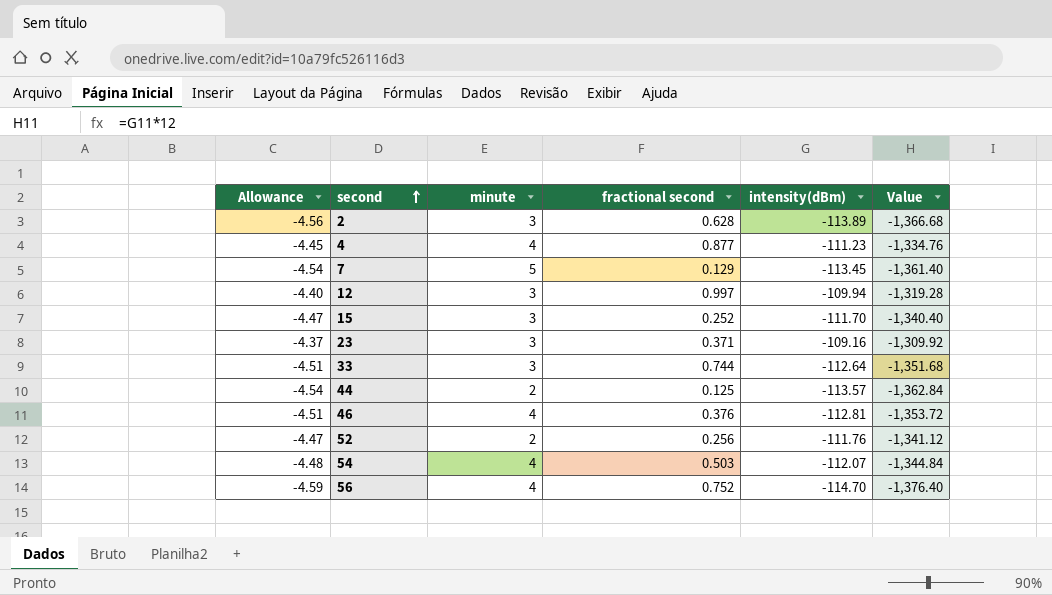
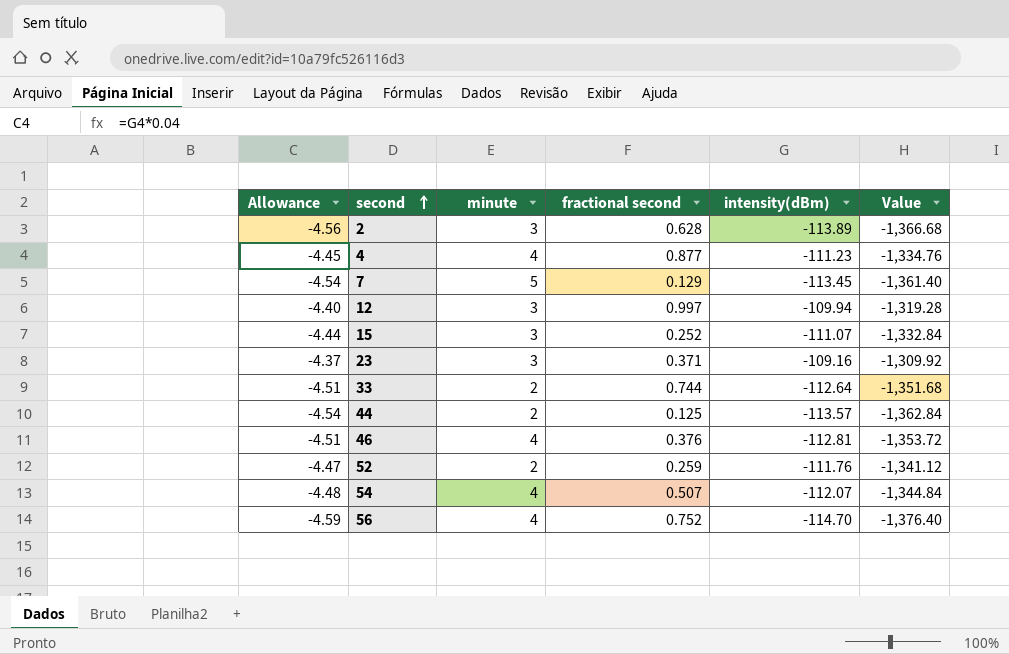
15 | Allowance: -4.47 -> -4.44
15 | intensity(dBm): -111.70 -> -111.07
15 | Value: -1,340.40 -> -1,332.84
33 | minute: 3 -> 2
52 | fractional second: 0.256 -> 0.259
54 | fractional second: 0.503 -> 0.507

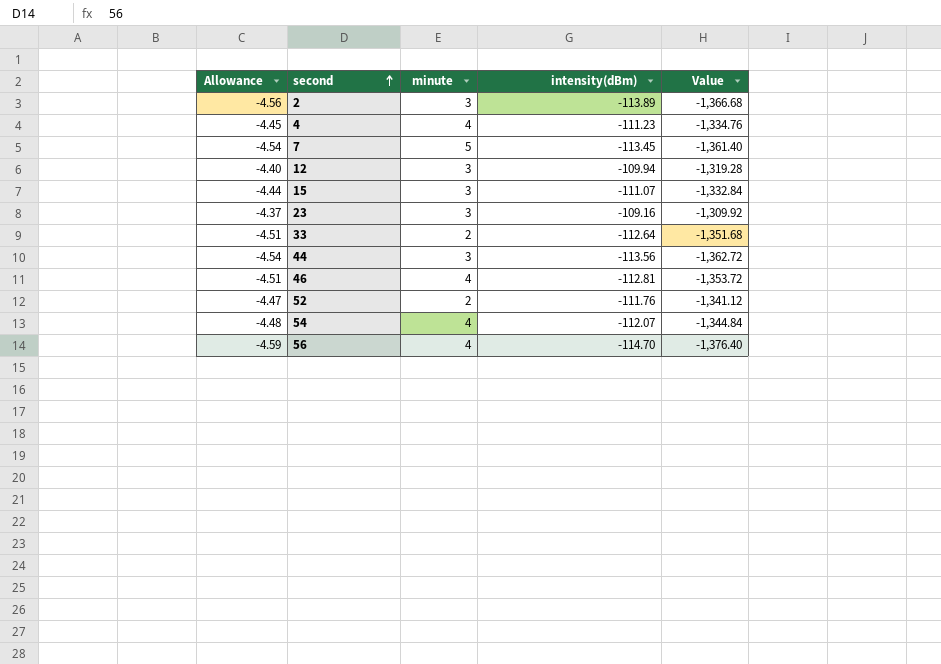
column fractional second | position: 4 -> none
44 | minute: 2 -> 3
44 | intensity(dBm): -113.57 -> -113.56
44 | Value: -1,362.84 -> -1,362.72

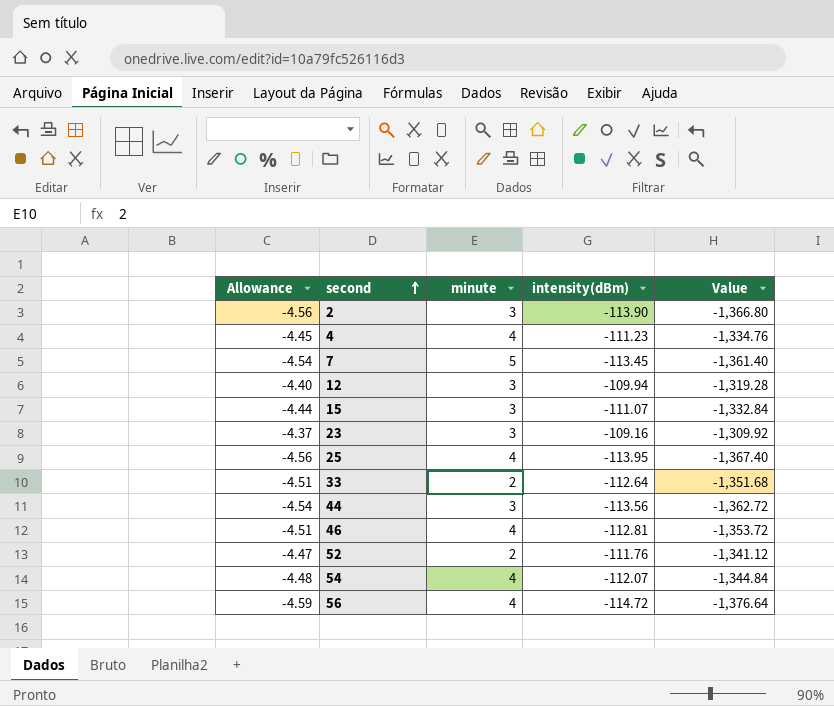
2 | intensity(dBm): -113.89 -> -113.90
2 | Value: -1,366.68 -> -1,366.80
row 25: none -> -4.56 | 4 | -113.95 | -1,367.40
56 | intensity(dBm): -114.70 -> -114.72
56 | Value: -1,376.40 -> -1,376.64

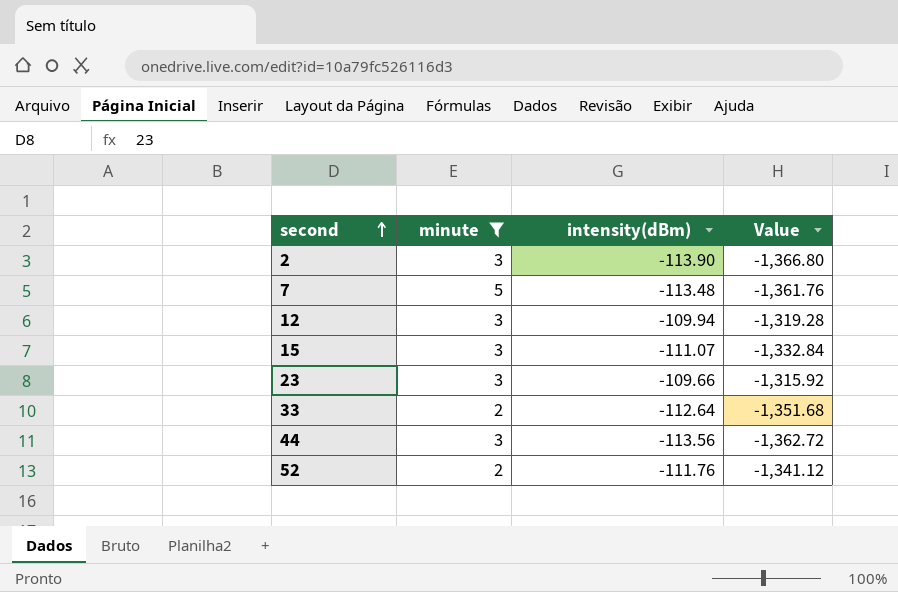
filter: none -> minute != 4
column Allowance | formula: [intensity(dBm)] * 0.04 -> none
7 | intensity(dBm): -113.45 -> -113.48
7 | Value: -1,361.40 -> -1,361.76
23 | intensity(dBm): -109.16 -> -109.66
23 | Value: -1,309.92 -> -1,315.92

